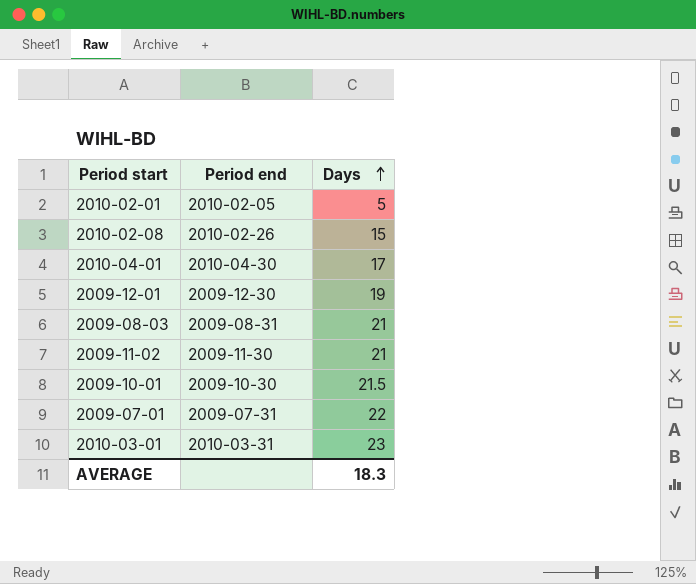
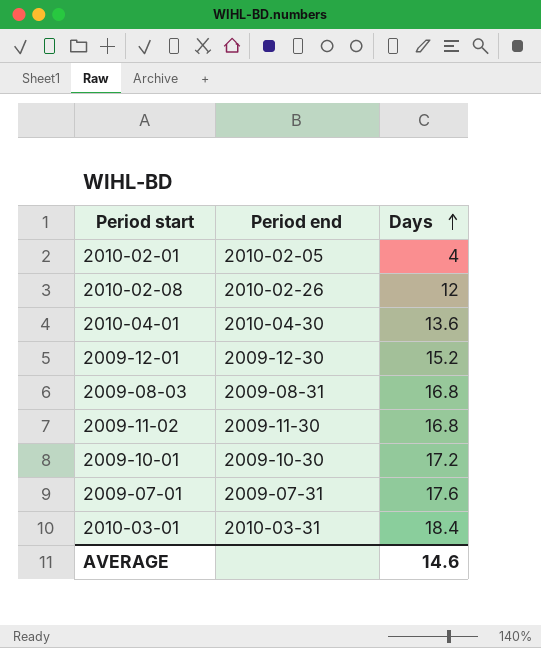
2010-02-01 | Days: 5 -> 4
2010-02-08 | Days: 15 -> 12
2010-04-01 | Days: 17 -> 13.6
2009-12-01 | Days: 19 -> 15.2
2009-08-03 | Days: 21 -> 16.8
2009-11-02 | Days: 21 -> 16.8
2009-10-01 | Days: 21.5 -> 17.2
2009-07-01 | Days: 22 -> 17.6
2010-03-01 | Days: 23 -> 18.4
AVERAGE | Days: 18.3 -> 14.6

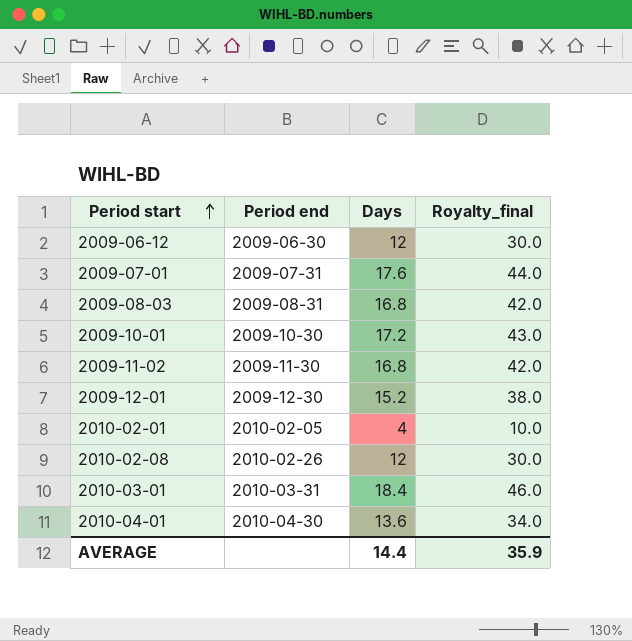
row order: Days ascending -> Period start ascending
column Royalty_final | formula: none -> [Days] * 2.5
row 2009-06-12: none -> 2009-06-30 | 12 | 30.0
AVERAGE | Days: 14.6 -> 14.4

